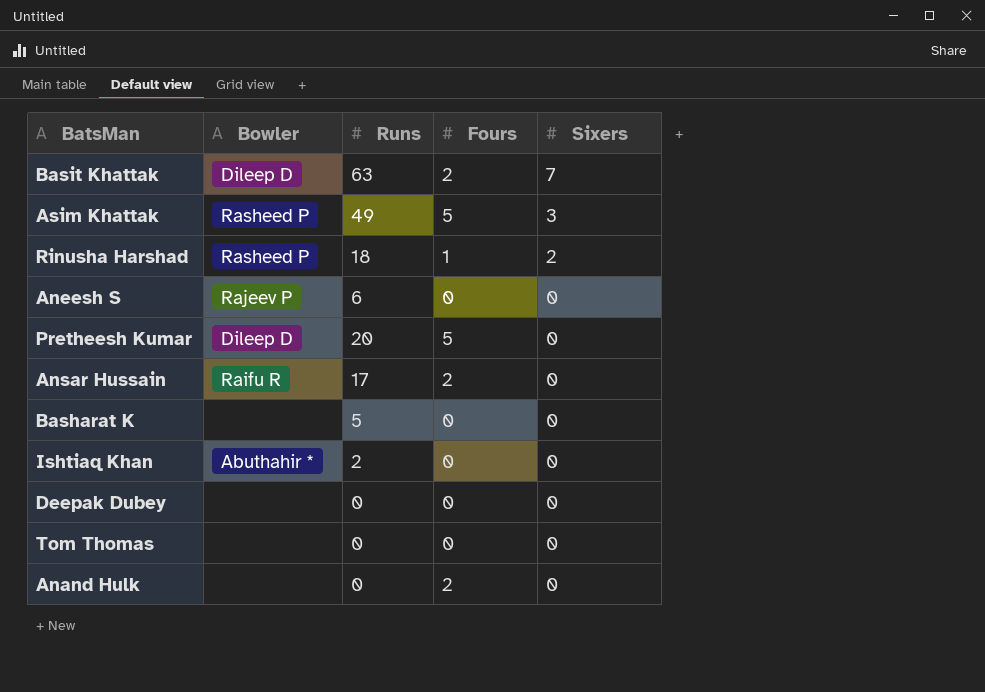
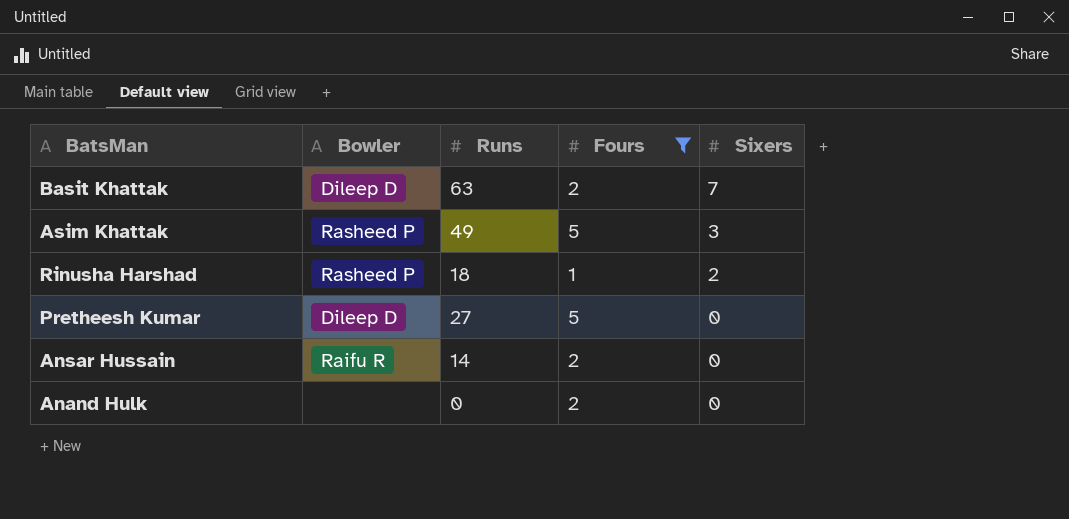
filter: none -> Fours != 0
Pretheesh Kumar | Runs: 20 -> 27
Ansar Hussain | Runs: 17 -> 14

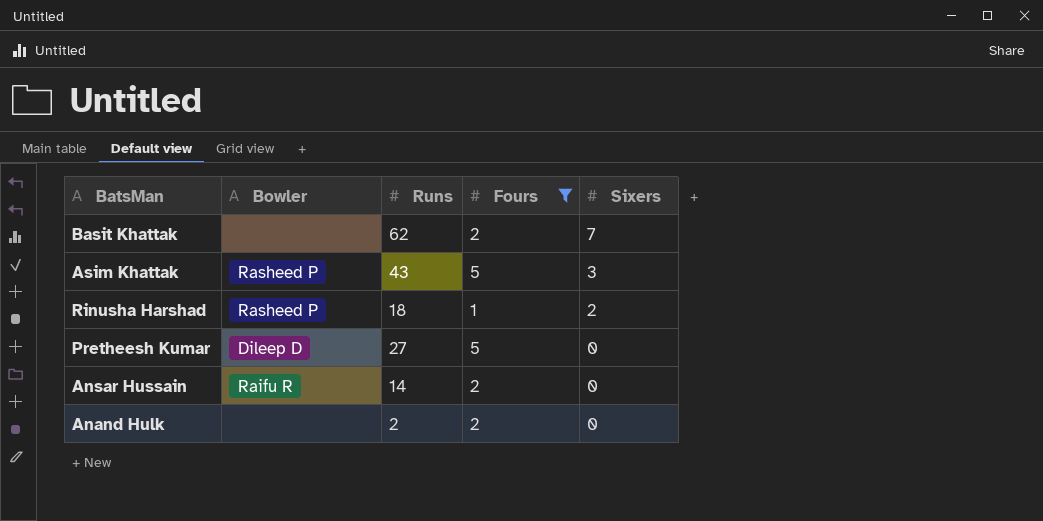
Basit Khattak | Bowler: Dileep D -> none
Basit Khattak | Runs: 63 -> 62
Asim Khattak | Runs: 49 -> 43
Anand Hulk | Runs: 0 -> 2

